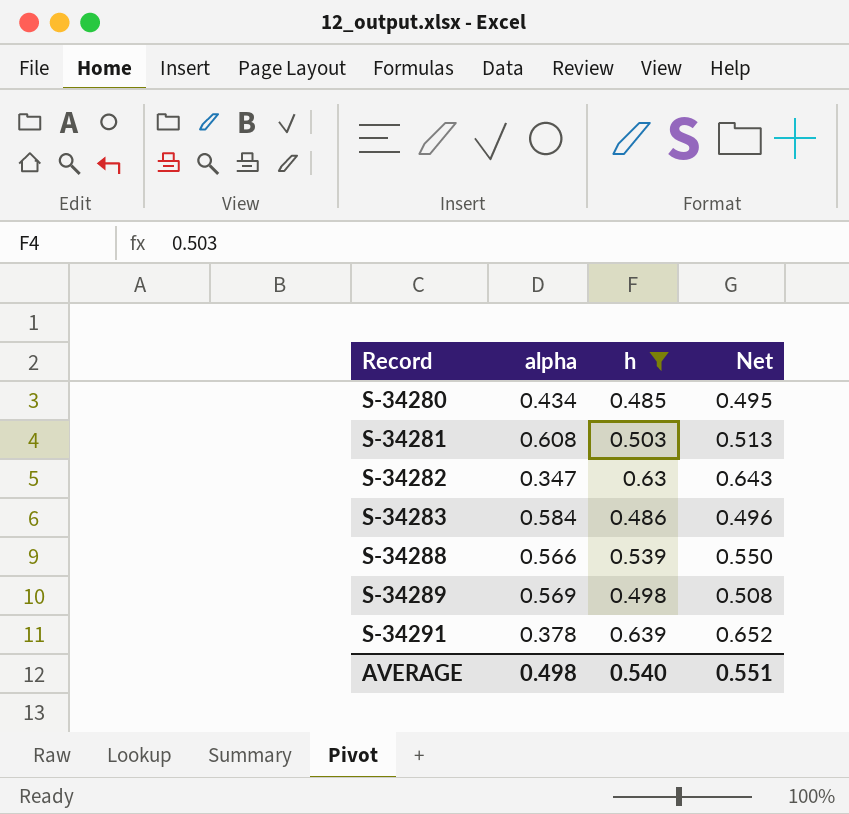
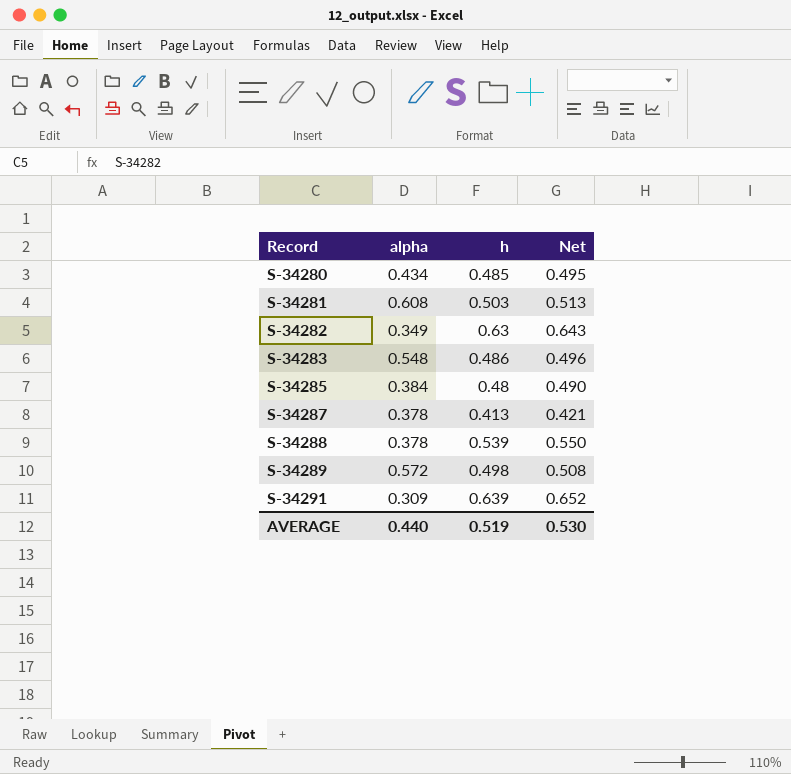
filter: h >= 0.485 -> none
S-34282 | alpha: 0.347 -> 0.349
S-34283 | alpha: 0.584 -> 0.548
S-34288 | alpha: 0.566 -> 0.378
S-34289 | alpha: 0.569 -> 0.572
S-34291 | alpha: 0.378 -> 0.309
AVERAGE | alpha: 0.498 -> 0.440
AVERAGE | h: 0.540 -> 0.519
AVERAGE | Net: 0.551 -> 0.530

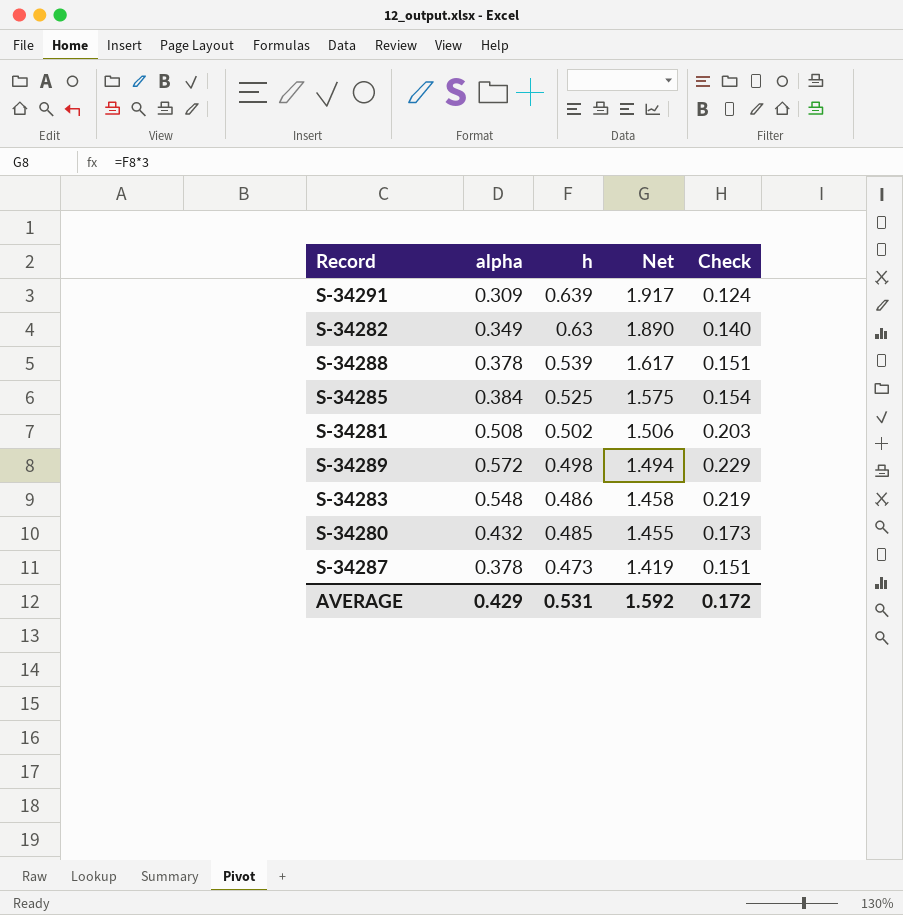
row order: Record ascending -> h descending
column Net | formula: [h] * 1.02 -> [h] * 3
column Check | formula: none -> [alpha] * 0.4
S-34285 | h: 0.48 -> 0.525
S-34281 | alpha: 0.608 -> 0.508
S-34281 | h: 0.503 -> 0.502
S-34280 | alpha: 0.434 -> 0.432
S-34287 | h: 0.413 -> 0.473
AVERAGE | alpha: 0.440 -> 0.429
AVERAGE | h: 0.519 -> 0.531
AVERAGE | Net: 0.530 -> 1.592

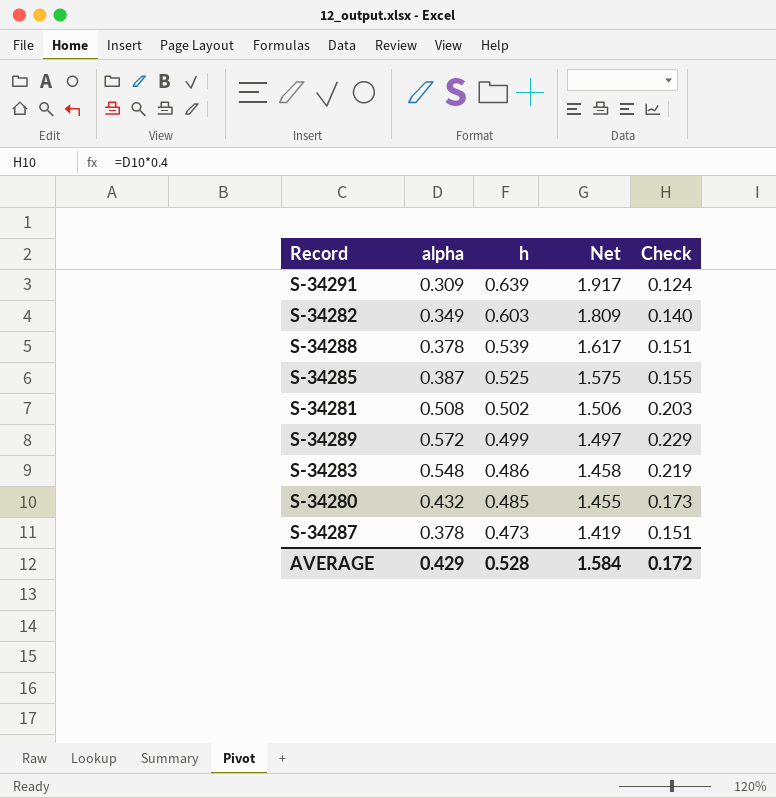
S-34282 | h: 0.63 -> 0.603
S-34282 | Net: 1.890 -> 1.809
S-34285 | alpha: 0.384 -> 0.387
S-34285 | Check: 0.154 -> 0.155
S-34289 | h: 0.498 -> 0.499
S-34289 | Net: 1.494 -> 1.497
AVERAGE | h: 0.531 -> 0.528
AVERAGE | Net: 1.592 -> 1.584

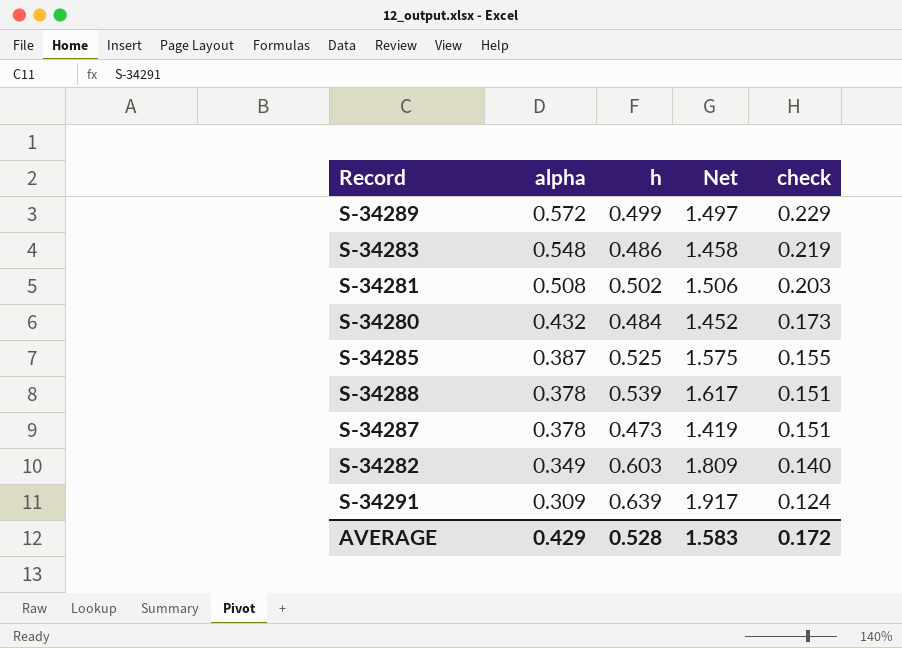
row order: h descending -> alpha descending
column name: Check -> check
S-34280 | h: 0.485 -> 0.484
S-34280 | Net: 1.455 -> 1.452
AVERAGE | Net: 1.584 -> 1.583

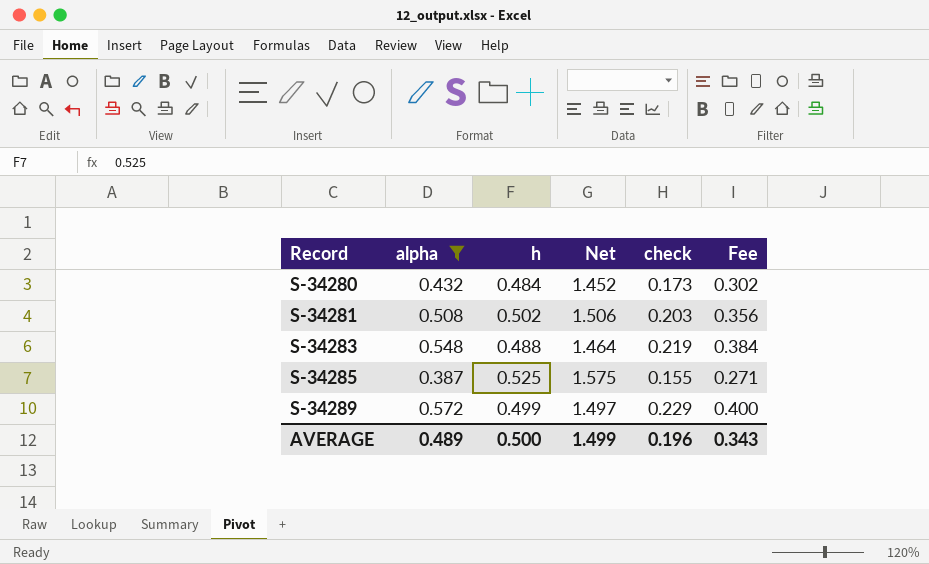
filter: none -> alpha >= 0.387
row order: alpha descending -> Record ascending
column Fee | formula: none -> [alpha] * 0.7
S-34283 | h: 0.486 -> 0.488
S-34283 | Net: 1.458 -> 1.464
AVERAGE | alpha: 0.429 -> 0.489
AVERAGE | h: 0.528 -> 0.500
AVERAGE | Net: 1.583 -> 1.499
AVERAGE | check: 0.172 -> 0.196

